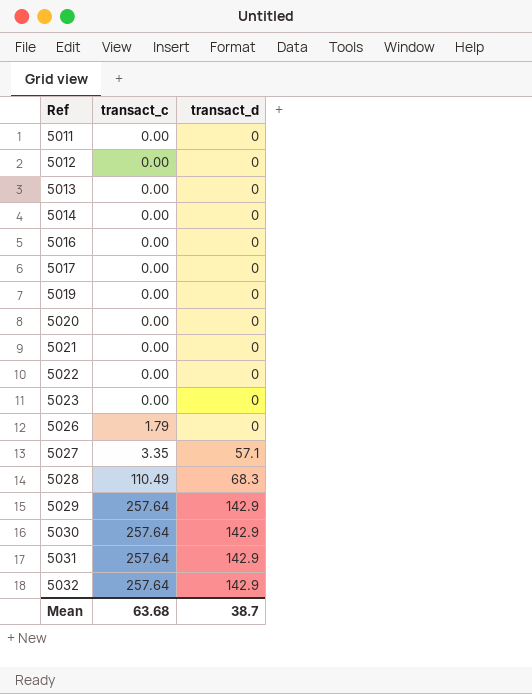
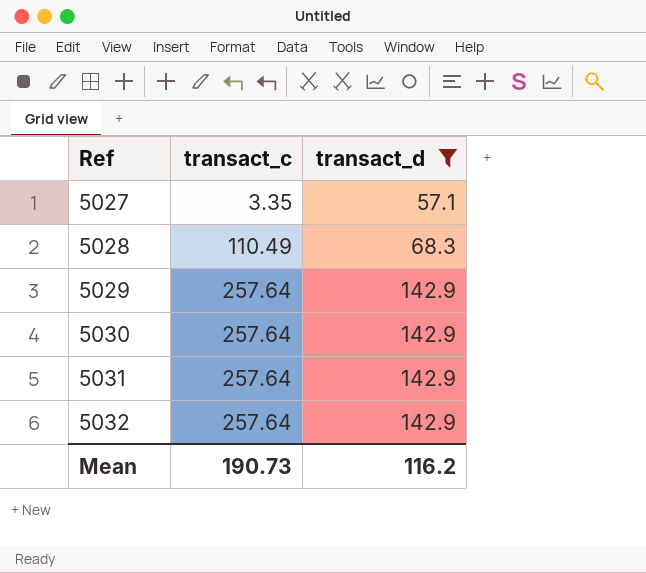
filter: none -> transact_d != 0
Mean | transact_c: 63.68 -> 190.73
Mean | transact_d: 38.7 -> 116.2

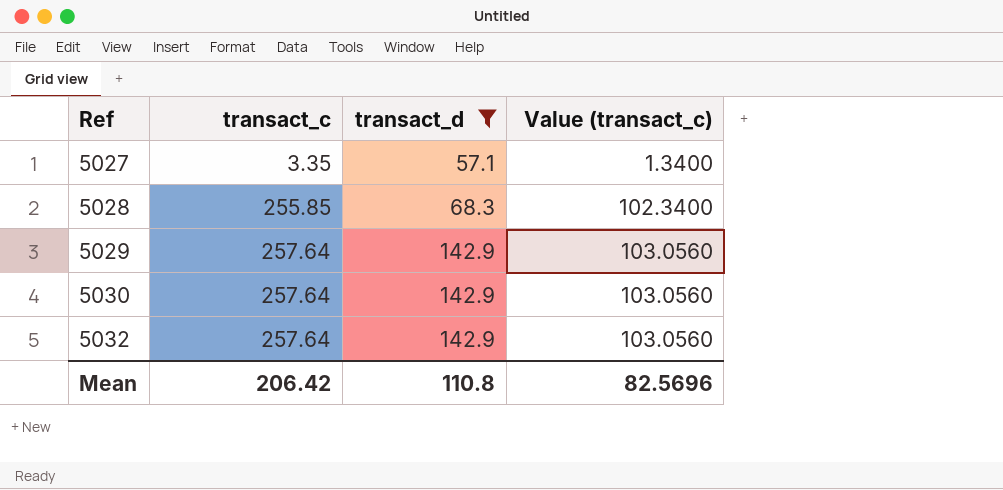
column Value (transact_c) | formula: none -> [transact_c] * 0.4
row 5031: 257.64 | 142.9 -> none
5028 | transact_c: 110.49 -> 255.85
Mean | transact_c: 190.73 -> 206.42
Mean | transact_d: 116.2 -> 110.8

